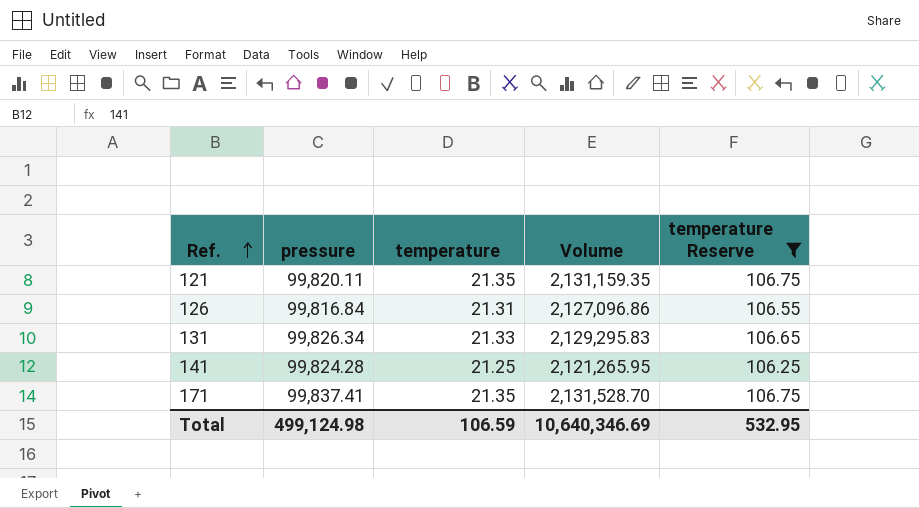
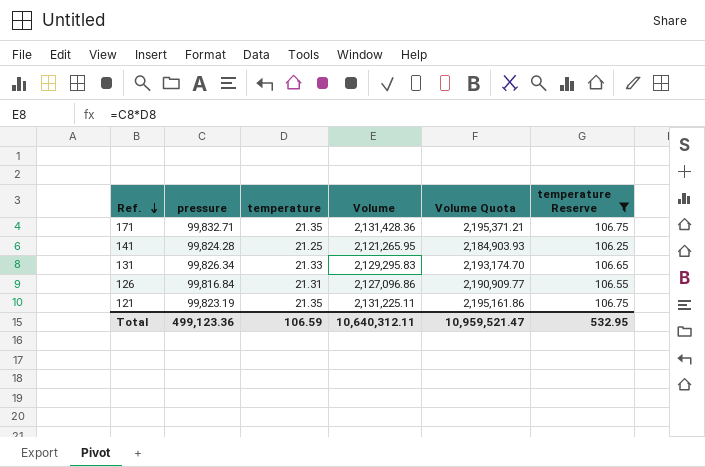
row order: Ref. ascending -> Ref. descending
column Volume Quota | formula: none -> [Volume] * 1.03
171 | pressure: 99,837.41 -> 99,832.71
171 | Volume: 2,131,528.70 -> 2,131,428.36
121 | pressure: 99,820.11 -> 99,823.19
121 | Volume: 2,131,159.35 -> 2,131,225.11
Total | pressure: 499,124.98 -> 499,123.36
Total | Volume: 10,640,346.69 -> 10,640,312.11

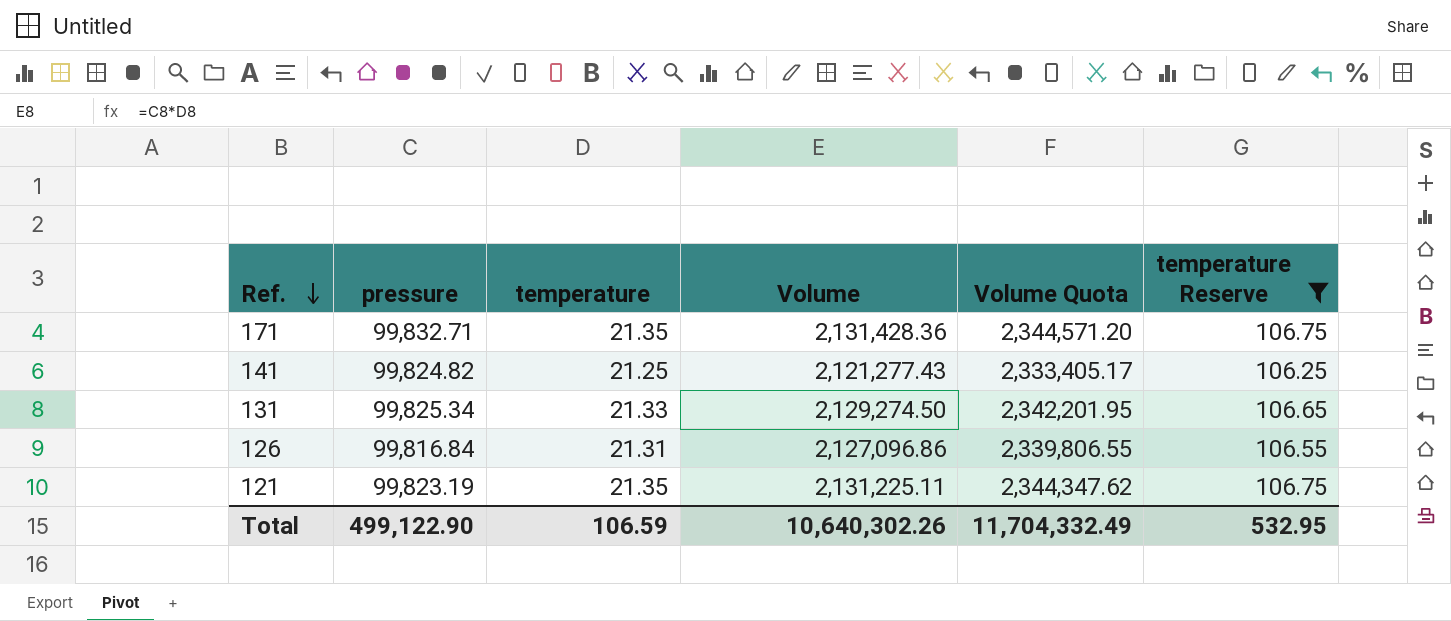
column Volume Quota | formula: [Volume] * 1.03 -> [Volume] * 1.1
141 | pressure: 99,824.28 -> 99,824.82
141 | Volume: 2,121,265.95 -> 2,121,277.43
131 | pressure: 99,826.34 -> 99,825.34
131 | Volume: 2,129,295.83 -> 2,129,274.50
Total | pressure: 499,123.36 -> 499,122.90
Total | Volume: 10,640,312.11 -> 10,640,302.26
Total | Volume Quota: 10,959,521.47 -> 11,704,332.49

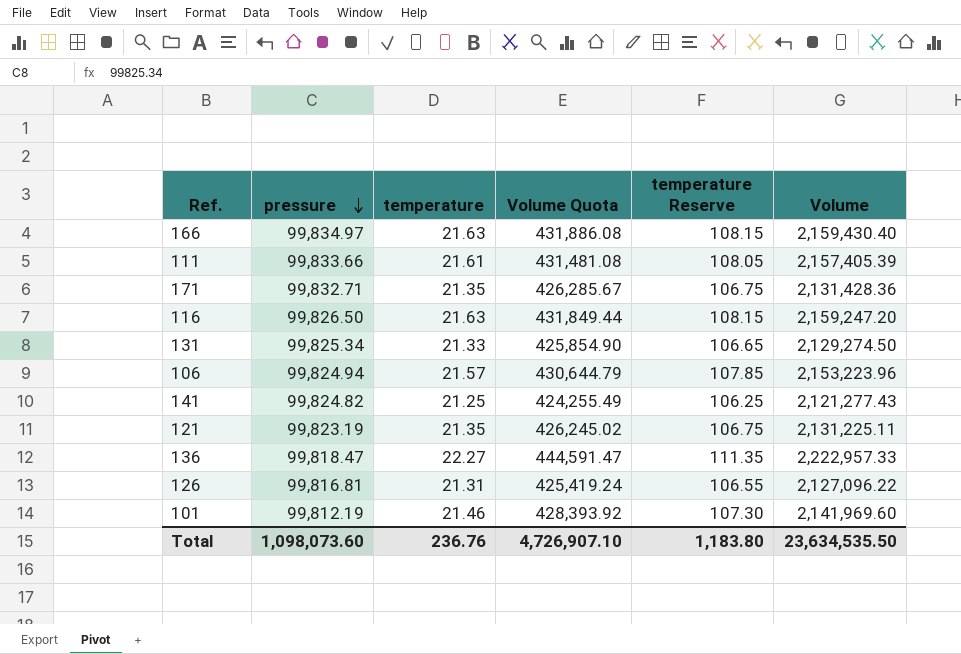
filter: temperature Reserve <= 106.75 -> none
row order: Ref. descending -> pressure descending
column Volume Quota | formula: [Volume] * 1.1 -> [Volume] * 0.2
column Volume | position: 4 -> 6
126 | pressure: 99,816.84 -> 99,816.81
126 | Volume: 2,127,096.86 -> 2,127,096.22
Total | pressure: 499,122.90 -> 1,098,073.60
Total | temperature: 106.59 -> 236.76
Total | Volume Quota: 11,704,332.49 -> 4,726,907.10
Total | temperature Reserve: 532.95 -> 1,183.80
Total | Volume: 10,640,302.26 -> 23,634,535.50

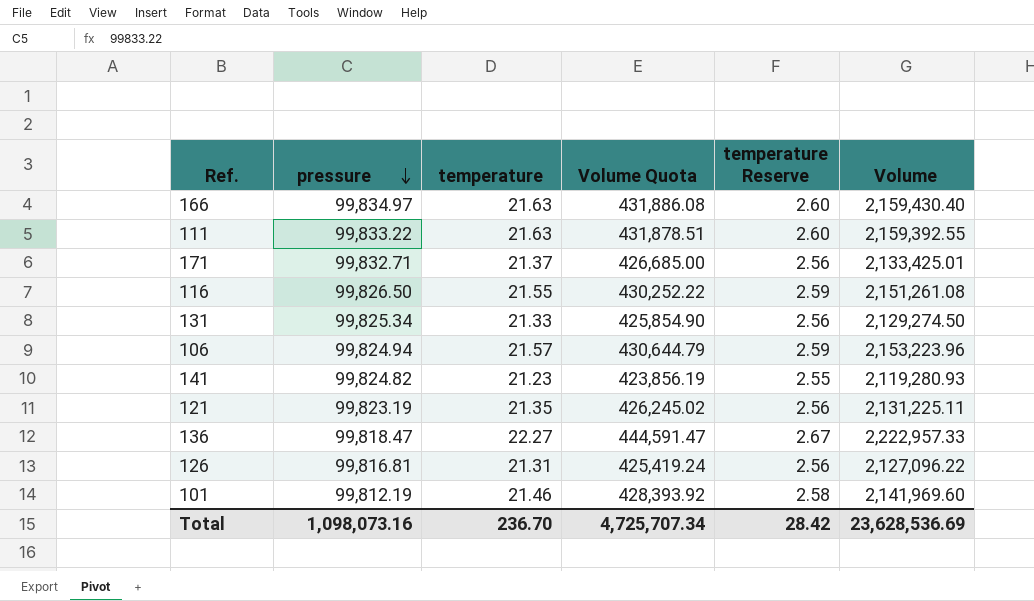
column temperature Reserve | formula: [temperature] * 5 -> [temperature] * 0.12
111 | pressure: 99,833.66 -> 99,833.22
111 | temperature: 21.61 -> 21.63
111 | Volume Quota: 431,481.08 -> 431,878.51
111 | Volume: 2,157,405.39 -> 2,159,392.55
171 | temperature: 21.35 -> 21.37
171 | Volume Quota: 426,285.67 -> 426,685.00
171 | Volume: 2,131,428.36 -> 2,133,425.01
116 | temperature: 21.63 -> 21.55
116 | Volume Quota: 431,849.44 -> 430,252.22
116 | Volume: 2,159,247.20 -> 2,151,261.08
141 | temperature: 21.25 -> 21.23
141 | Volume Quota: 424,255.49 -> 423,856.19
141 | Volume: 2,121,277.43 -> 2,119,280.93
Total | pressure: 1,098,073.60 -> 1,098,073.16
Total | temperature: 236.76 -> 236.70
Total | Volume Quota: 4,726,907.10 -> 4,725,707.34
Total | temperature Reserve: 1,183.80 -> 28.42
Total | Volume: 23,634,535.50 -> 23,628,536.69

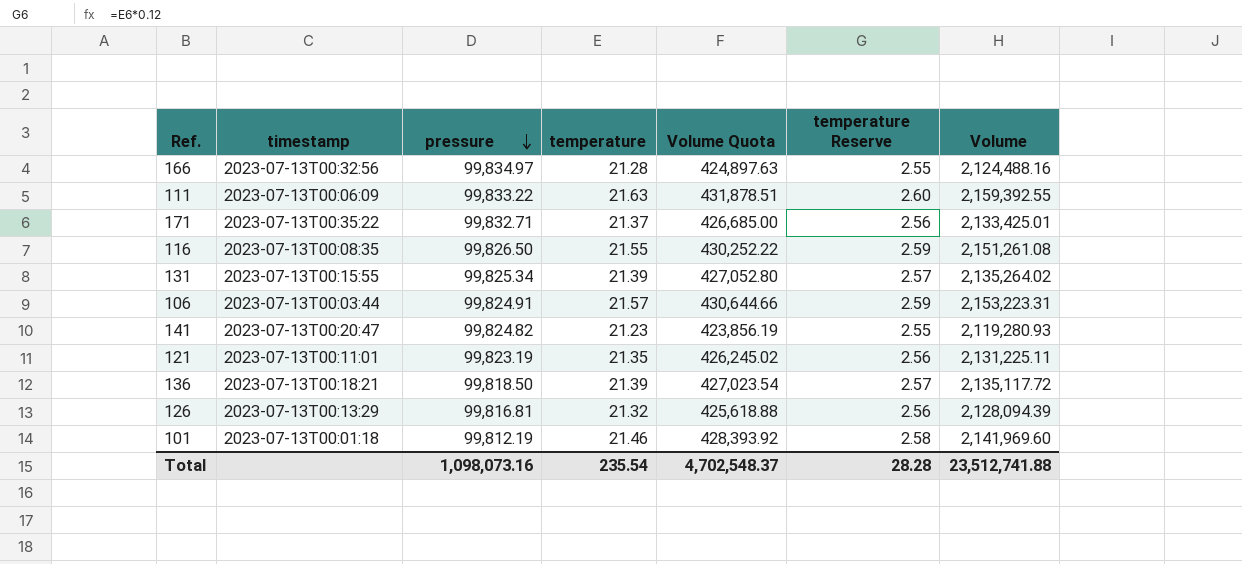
column timestamp | position: none -> 2
166 | temperature: 21.63 -> 21.28
166 | Volume Quota: 431,886.08 -> 424,897.63
166 | temperature Reserve: 2.60 -> 2.55
166 | Volume: 2,159,430.40 -> 2,124,488.16
131 | temperature: 21.33 -> 21.39
131 | Volume Quota: 425,854.90 -> 427,052.80
131 | temperature Reserve: 2.56 -> 2.57
131 | Volume: 2,129,274.50 -> 2,135,264.02
106 | pressure: 99,824.94 -> 99,824.91
106 | Volume Quota: 430,644.79 -> 430,644.66
106 | Volume: 2,153,223.96 -> 2,153,223.31
136 | pressure: 99,818.47 -> 99,818.50
136 | temperature: 22.27 -> 21.39
136 | Volume Quota: 444,591.47 -> 427,023.54
136 | temperature Reserve: 2.67 -> 2.57
136 | Volume: 2,222,957.33 -> 2,135,117.72
126 | temperature: 21.31 -> 21.32
126 | Volume Quota: 425,419.24 -> 425,618.88
126 | Volume: 2,127,096.22 -> 2,128,094.39
Total | temperature: 236.70 -> 235.54
Total | Volume Quota: 4,725,707.34 -> 4,702,548.37
Total | temperature Reserve: 28.42 -> 28.28
Total | Volume: 23,628,536.69 -> 23,512,741.88

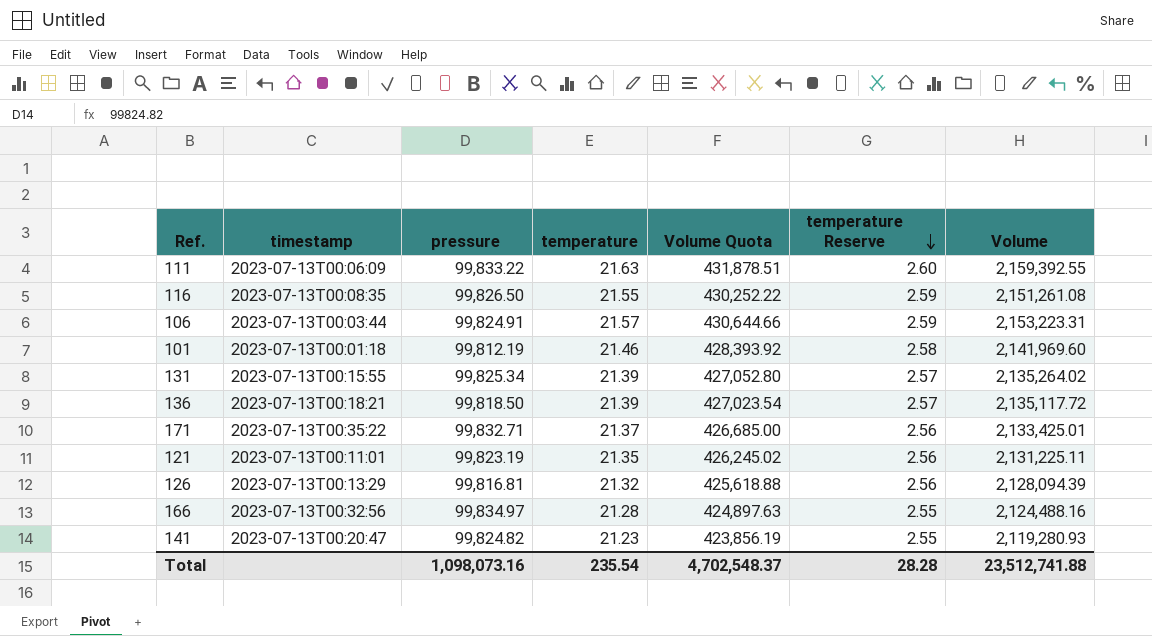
row order: pressure descending -> temperature Reserve descending

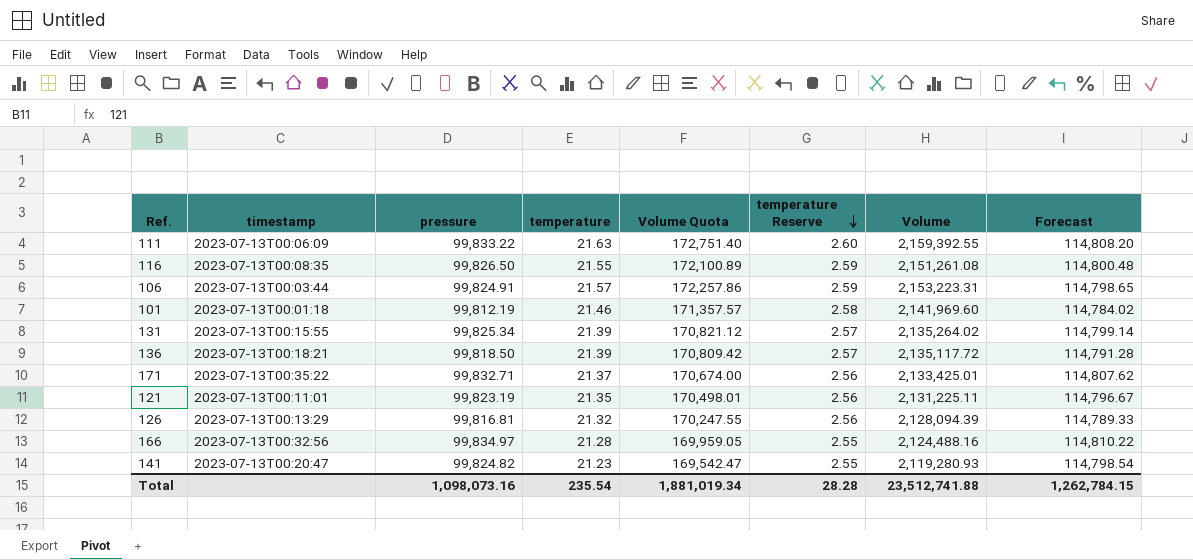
column Volume Quota | formula: [Volume] * 0.2 -> [Volume] * 0.08
column Forecast | formula: none -> [pressure] * 1.15
Total | Volume Quota: 4,702,548.37 -> 1,881,019.34

